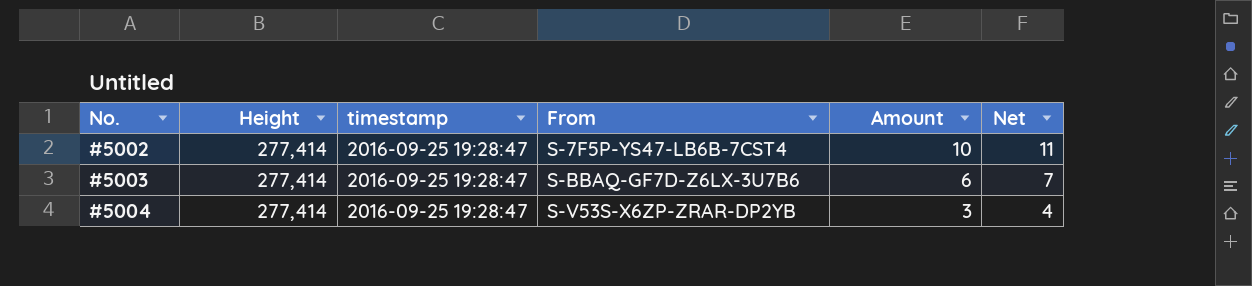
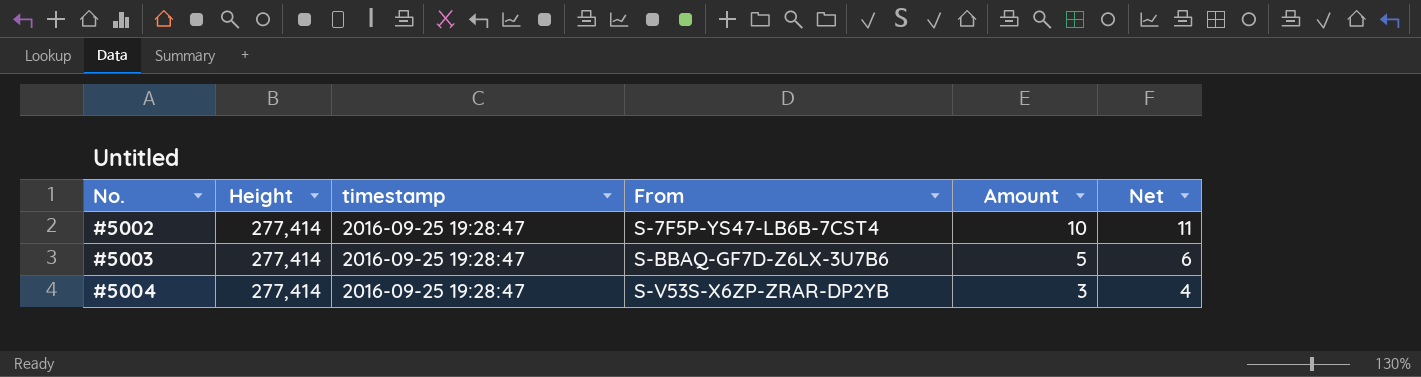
#5003 | Amount: 6 -> 5
#5003 | Net: 7 -> 6

